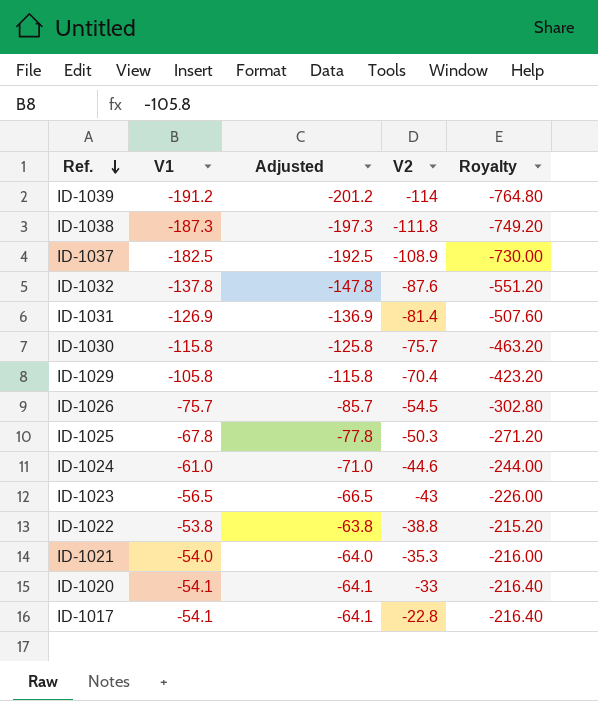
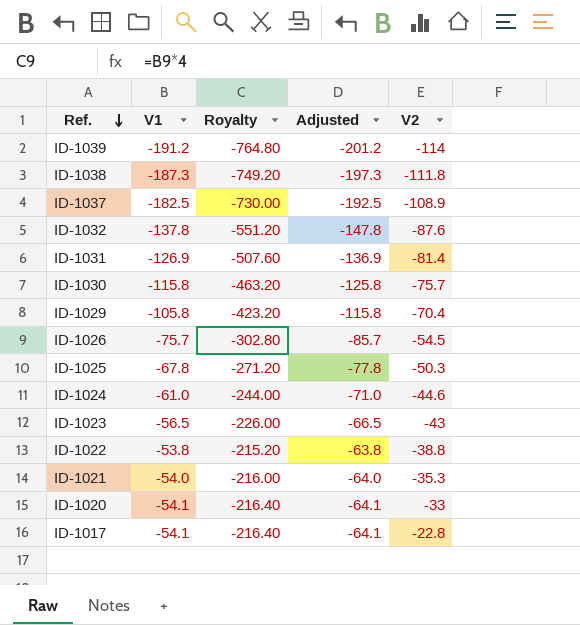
column Royalty | position: 5 -> 3

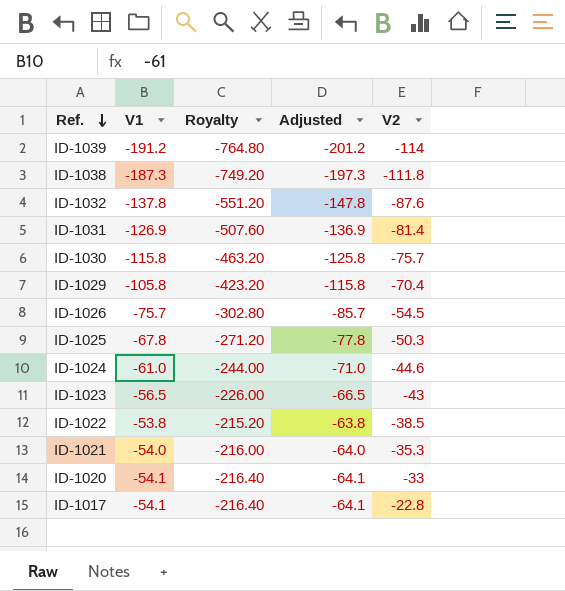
row ID-1037: -182.5 | -730.00 | -192.5 | -108.9 -> none
ID-1022 | V2: -38.8 -> -38.5

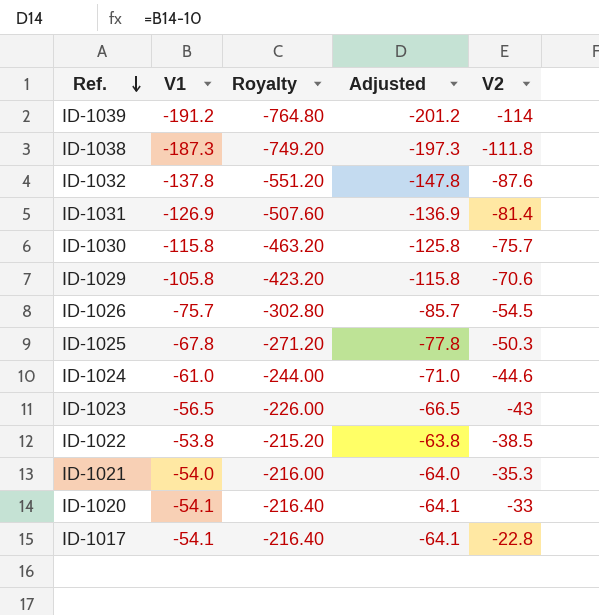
ID-1029 | V2: -70.4 -> -70.6

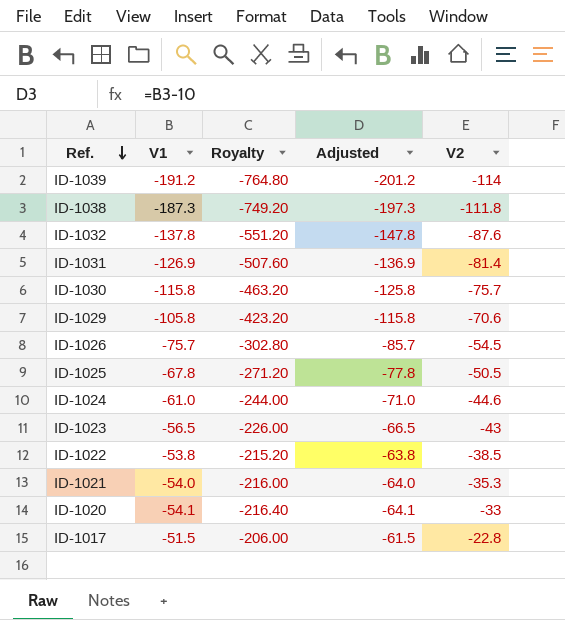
ID-1025 | V2: -50.3 -> -50.5
ID-1017 | V1: -54.1 -> -51.5
ID-1017 | Royalty: -216.40 -> -206.00
ID-1017 | Adjusted: -64.1 -> -61.5

